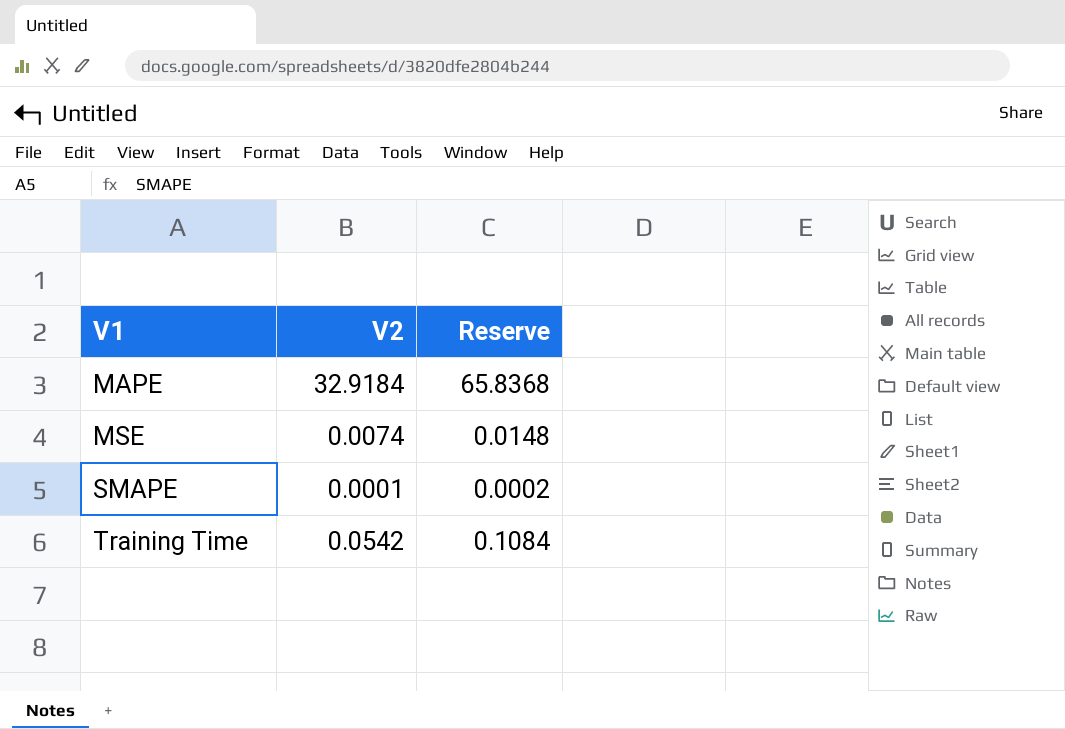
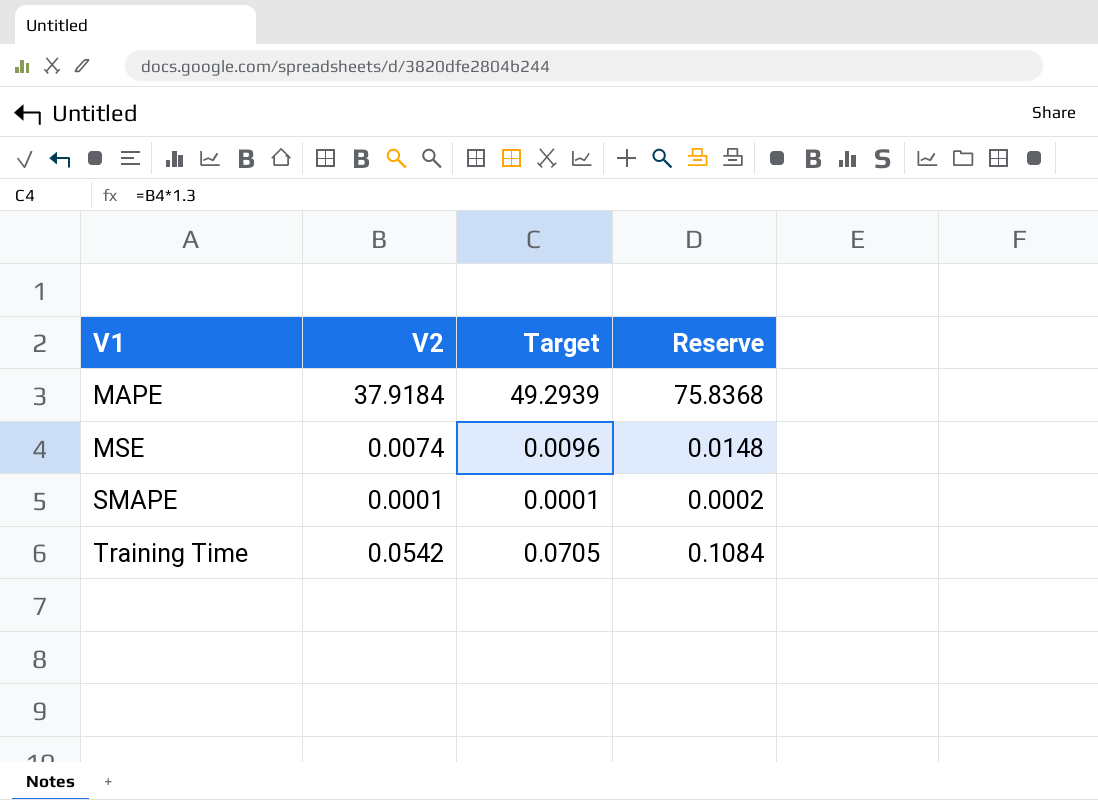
column Target | formula: none -> [V2] * 1.3
MAPE | V2: 32.9184 -> 37.9184
MAPE | Reserve: 65.8368 -> 75.8368

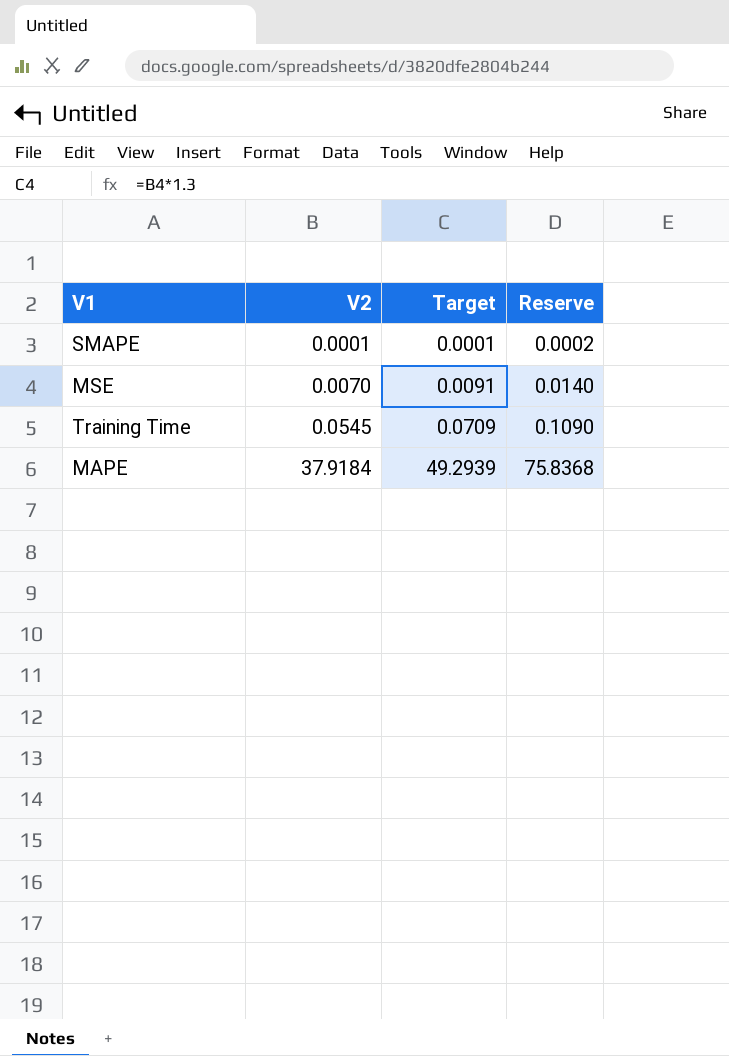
row order: V1 ascending -> V2 ascending
MSE | V2: 0.0074 -> 0.0070
MSE | Target: 0.0096 -> 0.0091
MSE | Reserve: 0.0148 -> 0.0140
Training Time | V2: 0.0542 -> 0.0545
Training Time | Target: 0.0705 -> 0.0709
Training Time | Reserve: 0.1084 -> 0.1090

